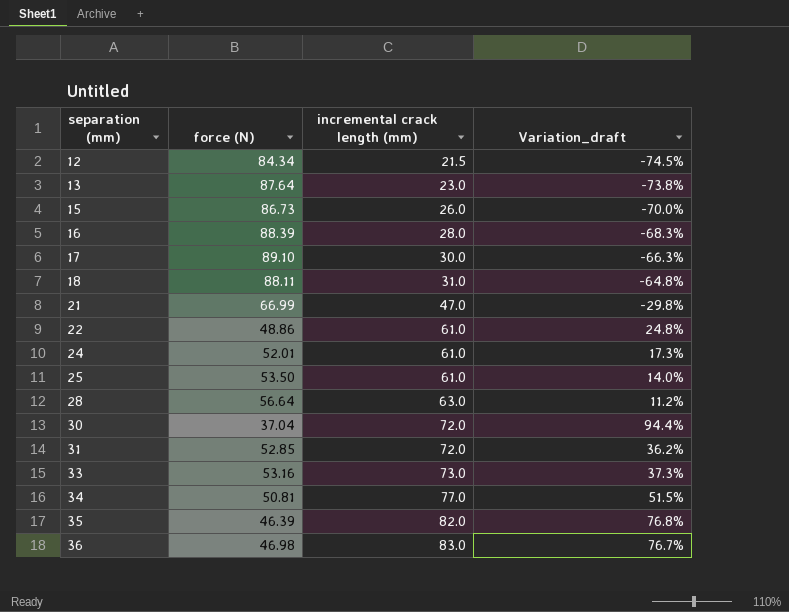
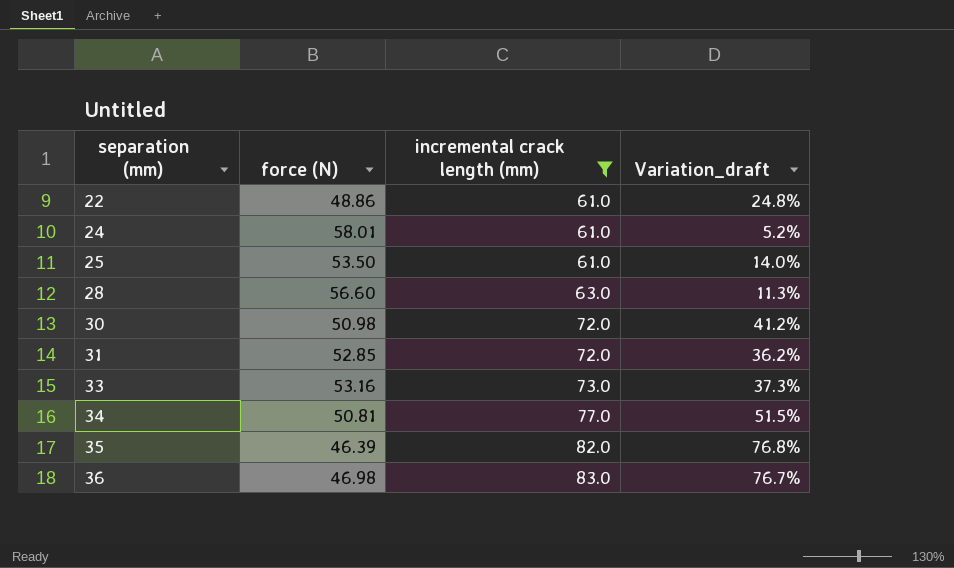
filter: none -> incremental crack length (mm) >= 61.0
24 | force (N): 52.01 -> 58.01
24 | Variation_draft: 17.3% -> 5.2%
28 | force (N): 56.64 -> 56.60
28 | Variation_draft: 11.2% -> 11.3%
30 | force (N): 37.04 -> 50.98
30 | Variation_draft: 94.4% -> 41.2%

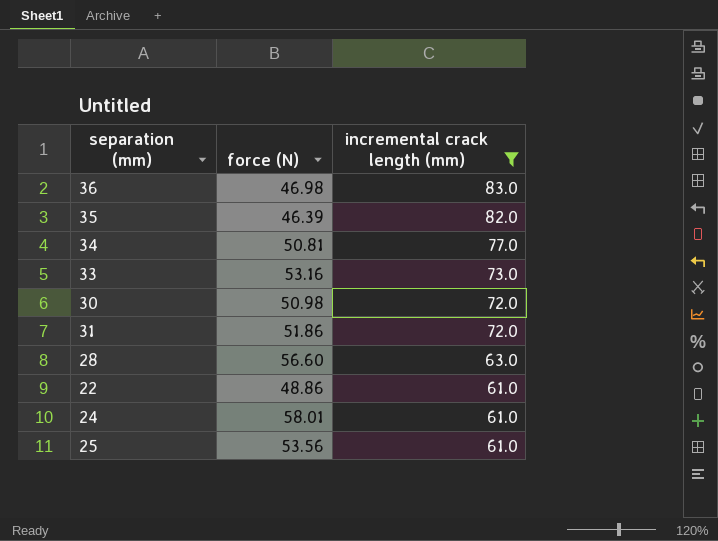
row order: separation (mm) ascending -> incremental crack length (mm) descending
column Variation_draft | formula: ([incremental crack length (mm)] - [force (N)]) / [force (N)] -> none
31 | force (N): 52.85 -> 51.86
25 | force (N): 53.50 -> 53.56

